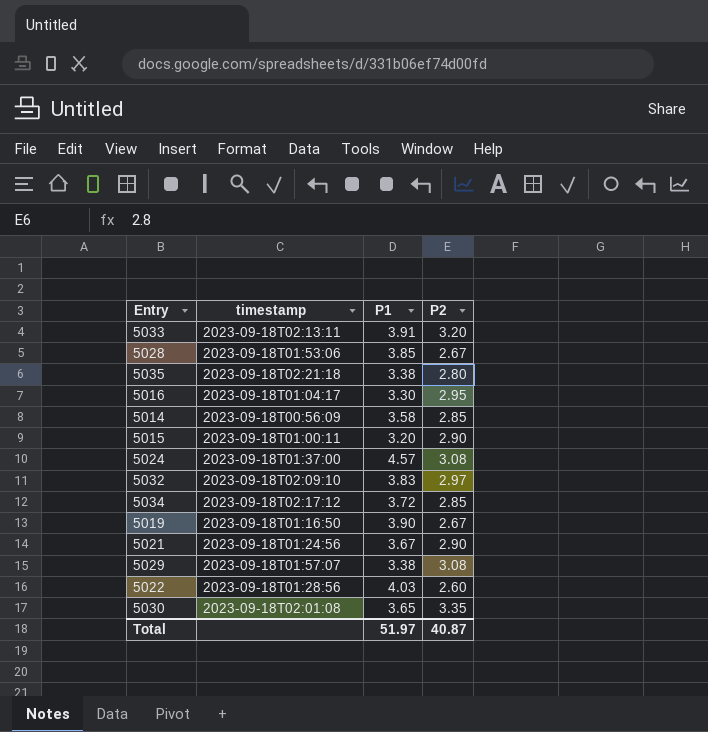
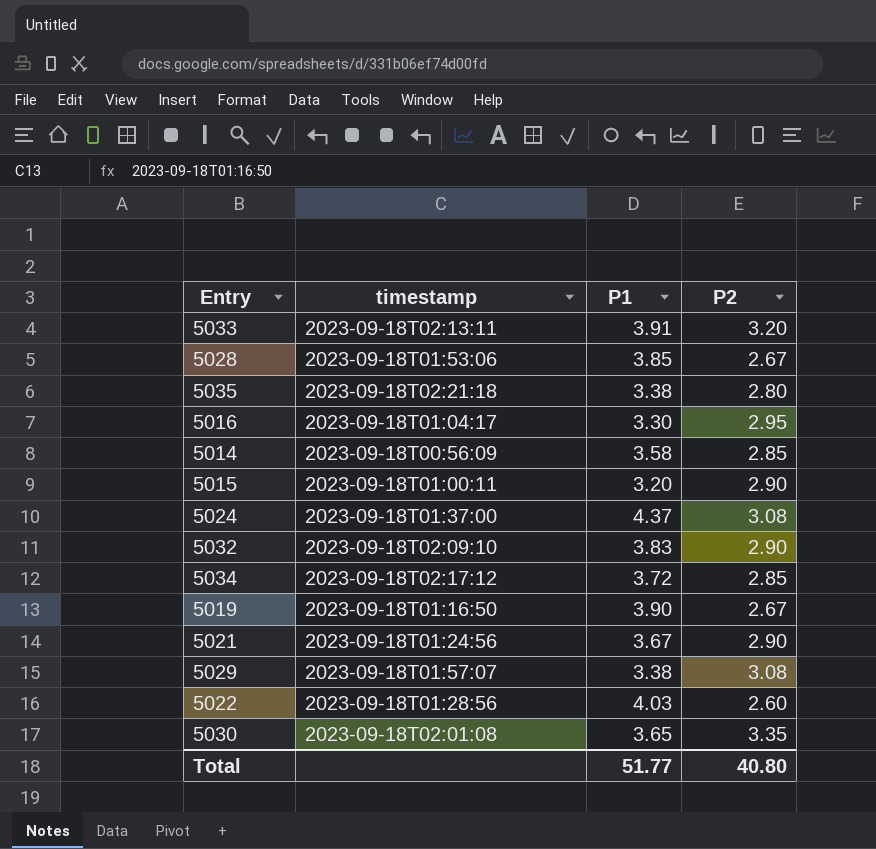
5024 | P1: 4.57 -> 4.37
5032 | P2: 2.97 -> 2.90
Total | P1: 51.97 -> 51.77
Total | P2: 40.87 -> 40.80

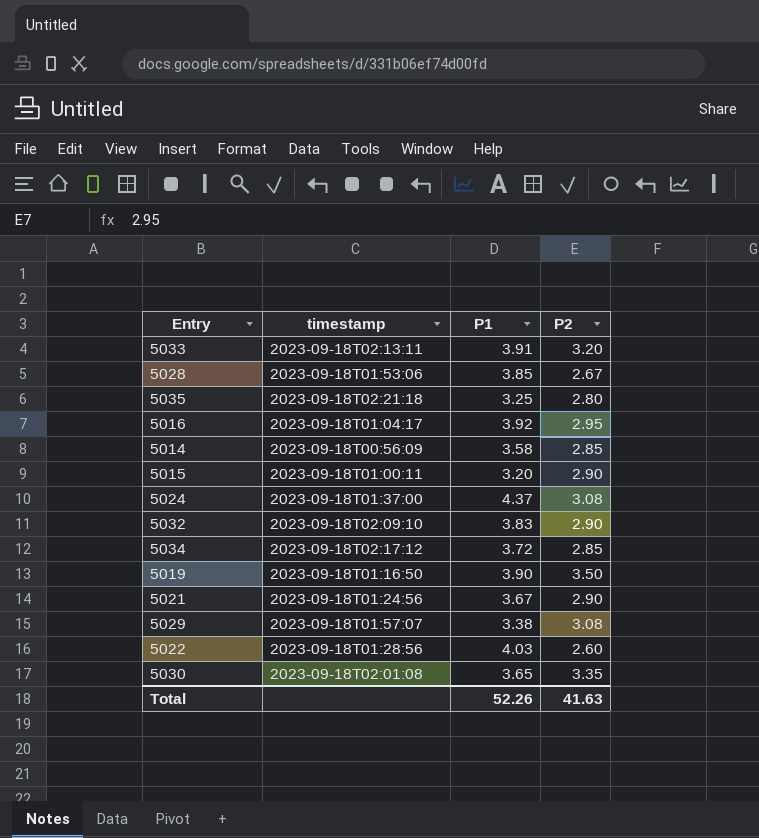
5035 | P1: 3.38 -> 3.25
5016 | P1: 3.30 -> 3.92
5019 | P2: 2.67 -> 3.50
Total | P1: 51.77 -> 52.26
Total | P2: 40.80 -> 41.63

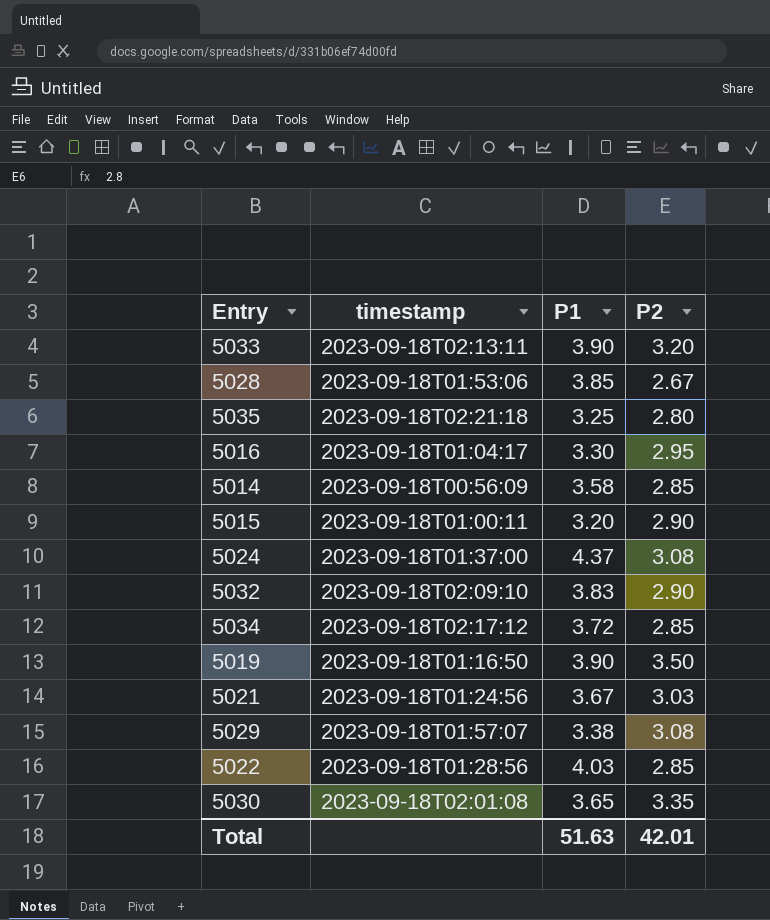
5033 | P1: 3.91 -> 3.90
5016 | P1: 3.92 -> 3.30
5021 | P2: 2.90 -> 3.03
5022 | P2: 2.60 -> 2.85
Total | P1: 52.26 -> 51.63
Total | P2: 41.63 -> 42.01

